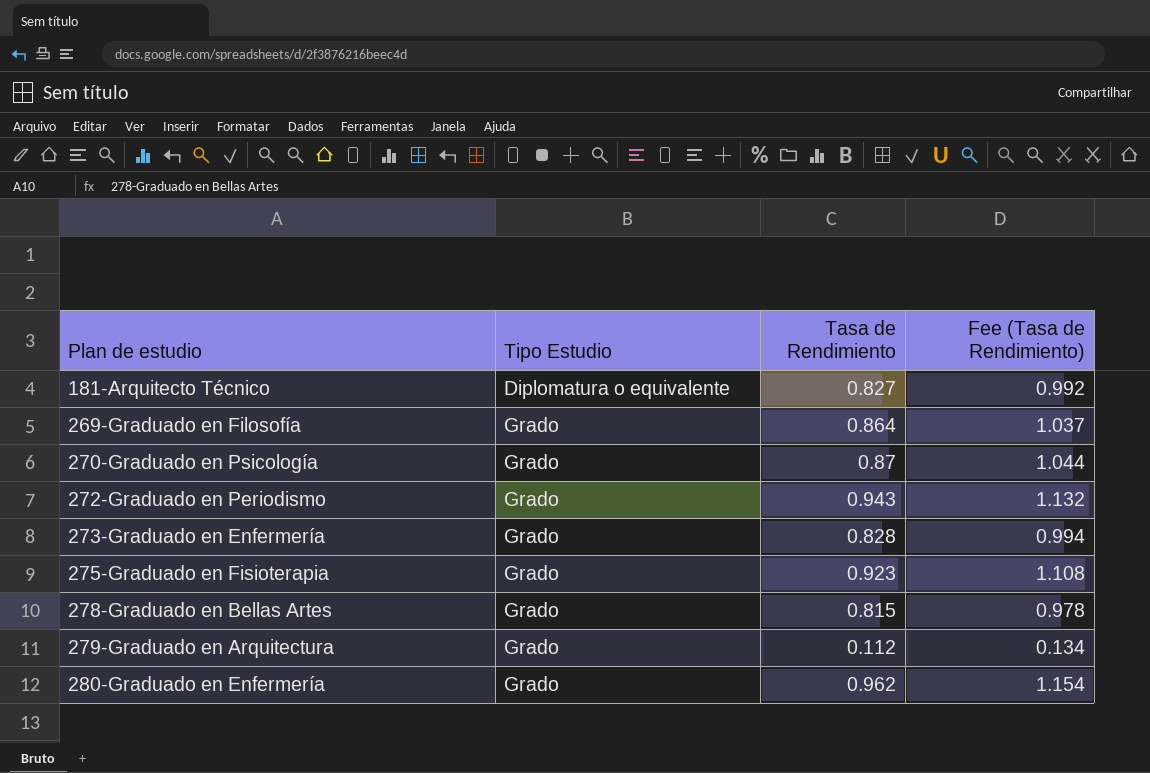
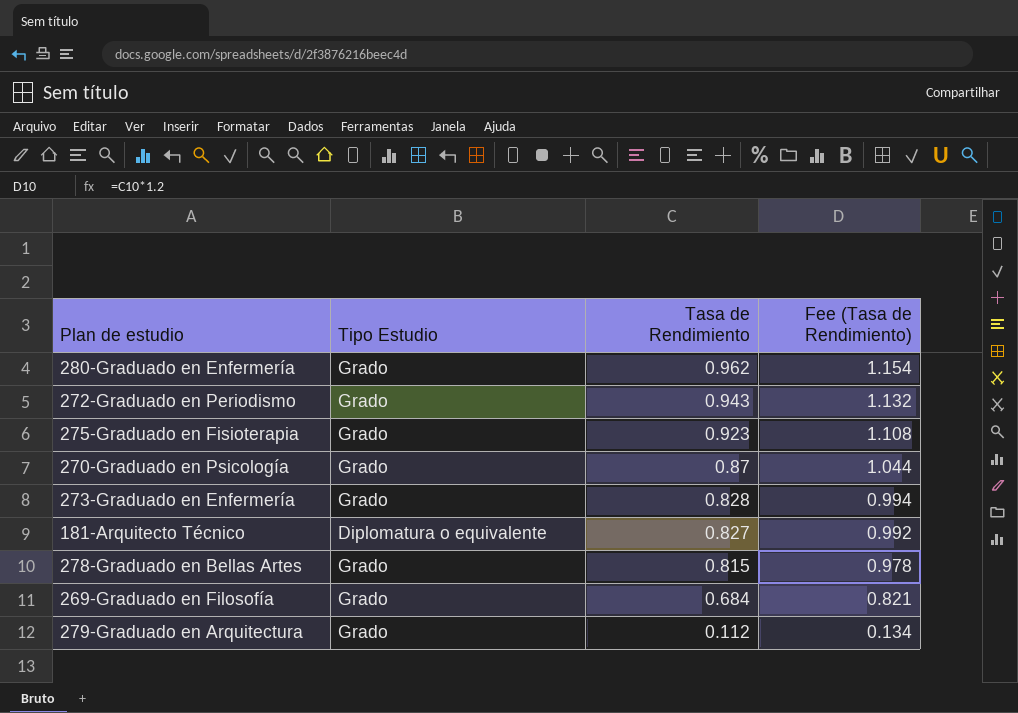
row order: Plan de estudio ascending -> Tasa de Rendimiento descending
269-Graduado en Filosofía | Tasa de Rendimiento: 0.864 -> 0.684
269-Graduado en Filosofía | Fee (Tasa de Rendimiento): 1.037 -> 0.821

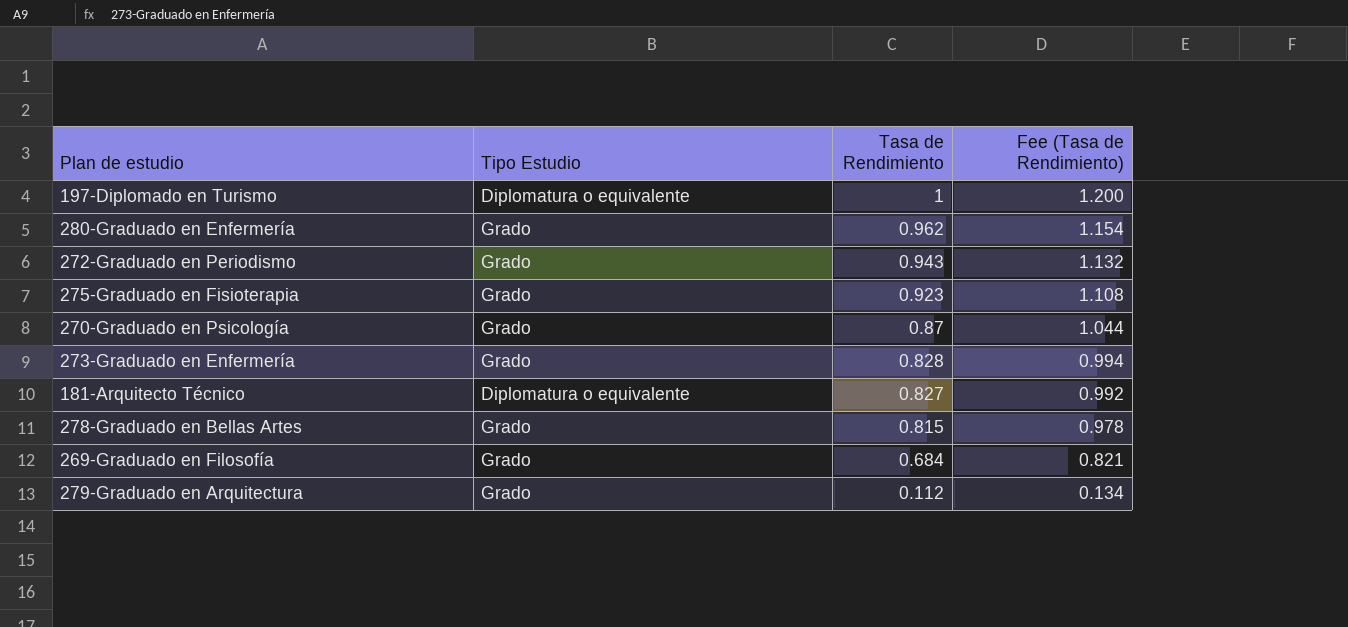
row 197-Diplomado en Turismo: none -> Diplomatura o equivalente | 1 | 1.200

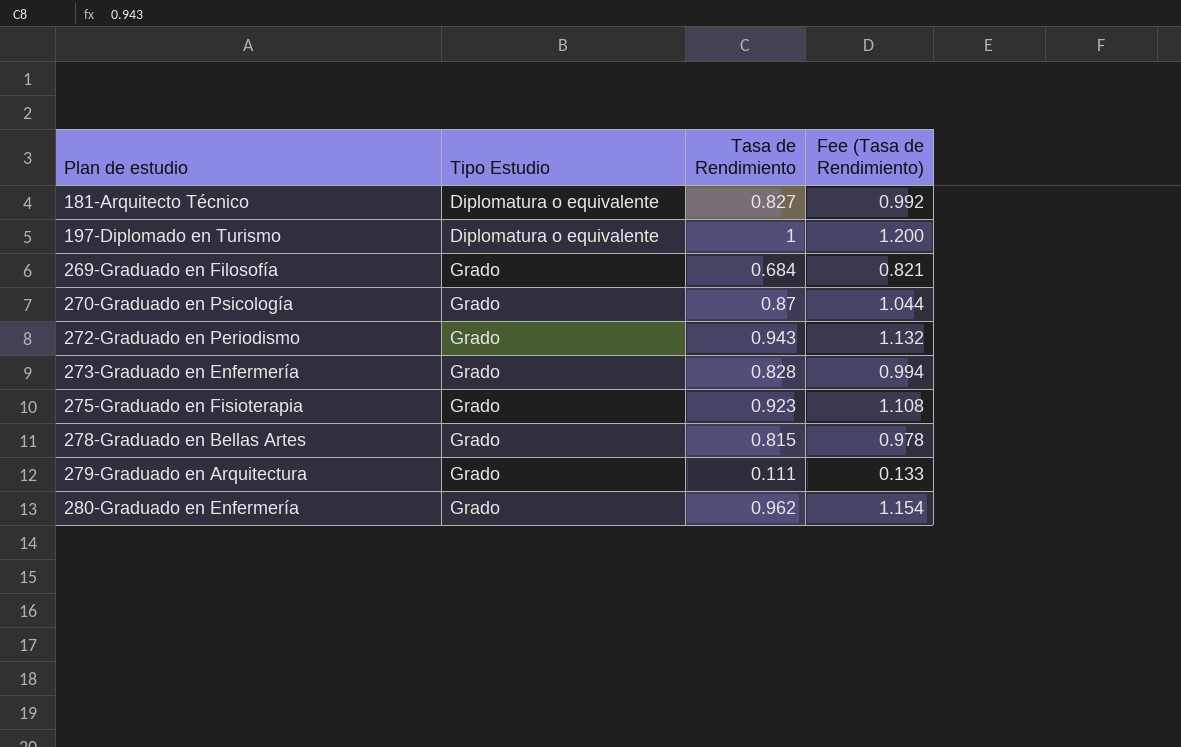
row order: Tasa de Rendimiento descending -> Plan de estudio ascending
279-Graduado en Arquitectura | Tasa de Rendimiento: 0.112 -> 0.111
279-Graduado en Arquitectura | Fee (Tasa de Rendimiento): 0.134 -> 0.133

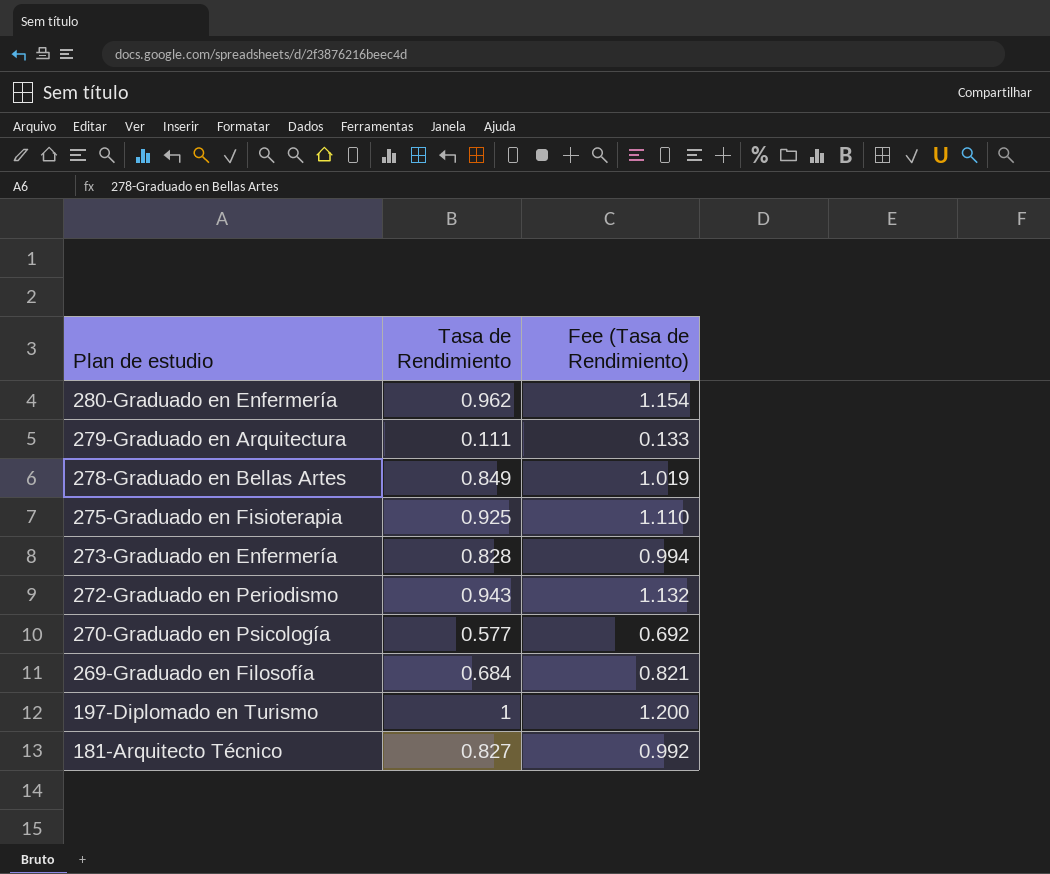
row order: Plan de estudio ascending -> Plan de estudio descending
column Tipo Estudio | position: 2 -> none
278-Graduado en Bellas Artes | Tasa de Rendimiento: 0.815 -> 0.849
278-Graduado en Bellas Artes | Fee (Tasa de Rendimiento): 0.978 -> 1.019
275-Graduado en Fisioterapia | Tasa de Rendimiento: 0.923 -> 0.925
275-Graduado en Fisioterapia | Fee (Tasa de Rendimiento): 1.108 -> 1.110
270-Graduado en Psicología | Tasa de Rendimiento: 0.87 -> 0.577
270-Graduado en Psicología | Fee (Tasa de Rendimiento): 1.044 -> 0.692

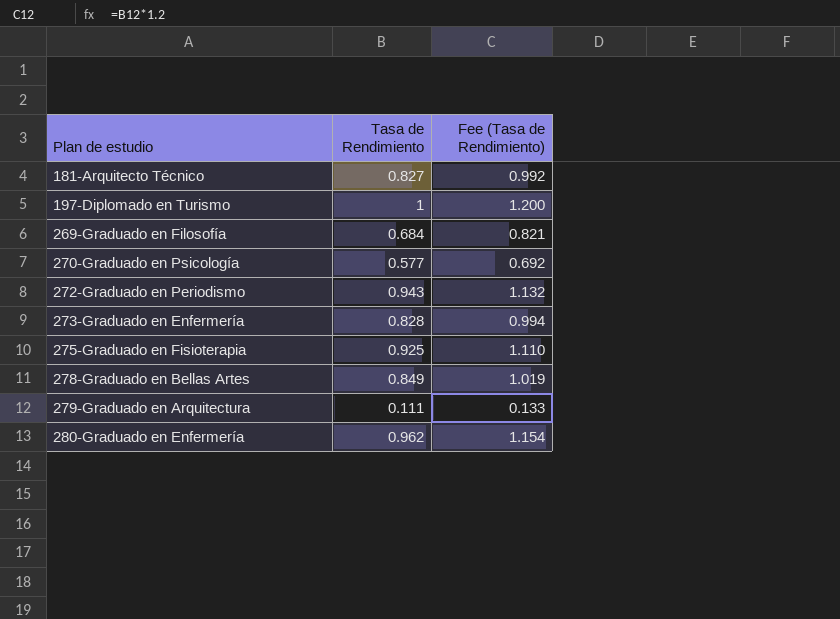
row order: Plan de estudio descending -> Plan de estudio ascending

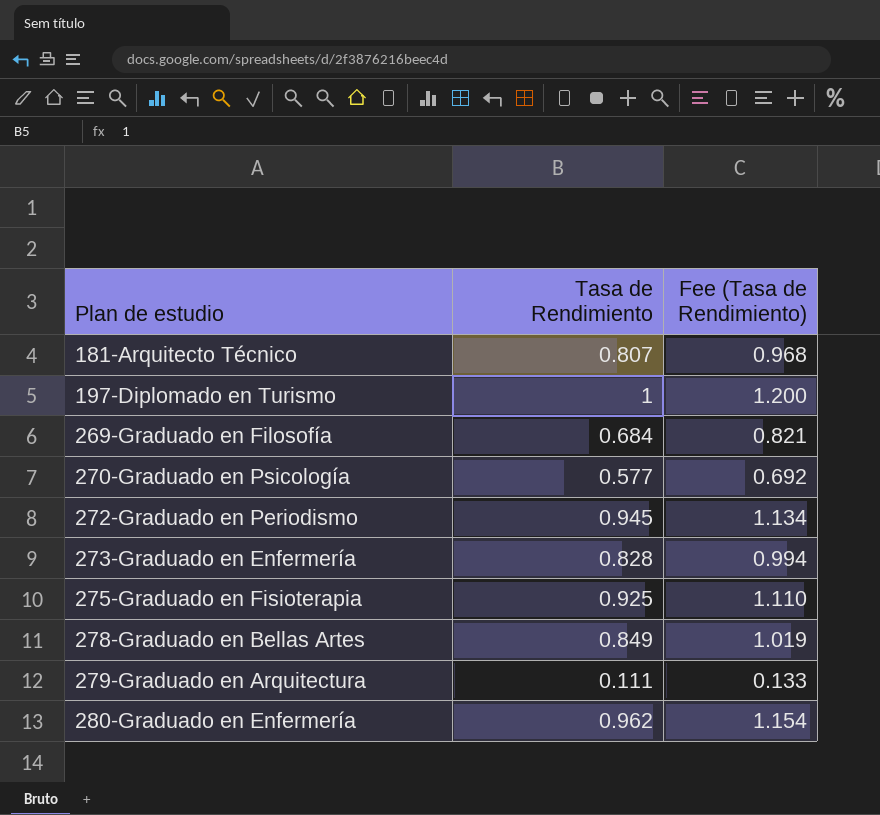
181-Arquitecto Técnico | Tasa de Rendimiento: 0.827 -> 0.807
181-Arquitecto Técnico | Fee (Tasa de Rendimiento): 0.992 -> 0.968
272-Graduado en Periodismo | Tasa de Rendimiento: 0.943 -> 0.945
272-Graduado en Periodismo | Fee (Tasa de Rendimiento): 1.132 -> 1.134

